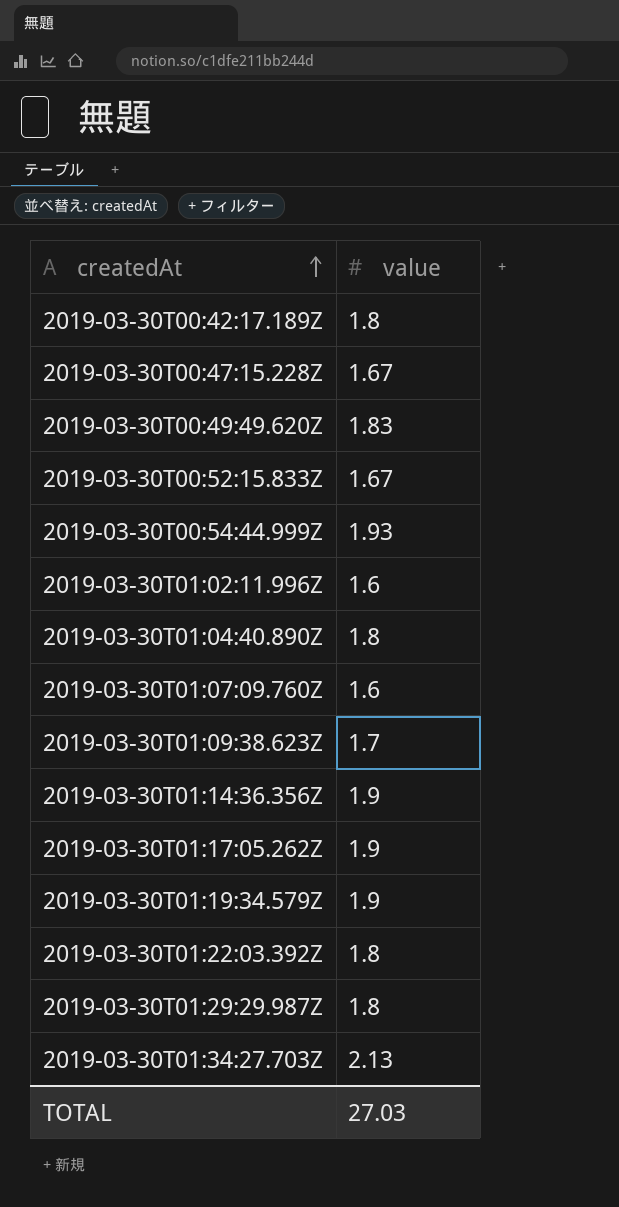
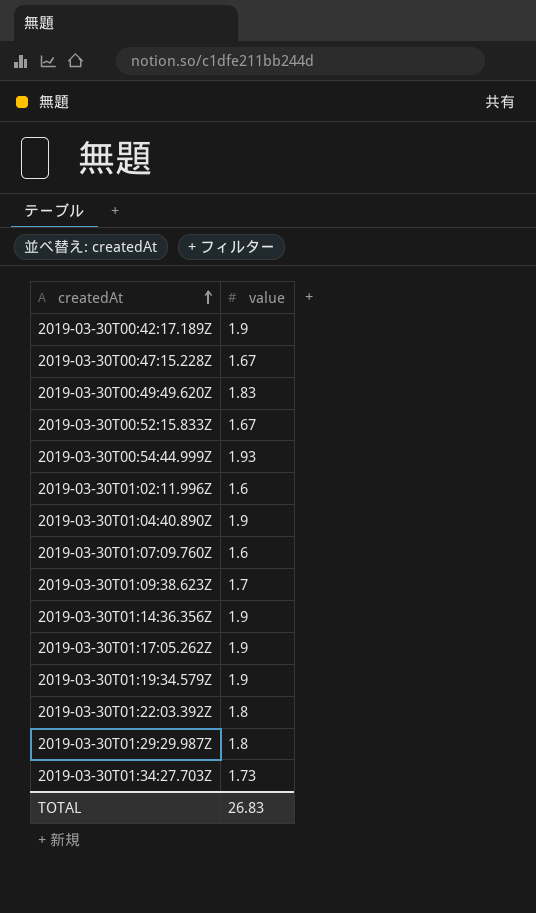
2019-03-30T00:42:17.189Z | value: 1.8 -> 1.9
2019-03-30T01:04:40.890Z | value: 1.8 -> 1.9
2019-03-30T01:34:27.703Z | value: 2.13 -> 1.73
TOTAL | value: 27.03 -> 26.83

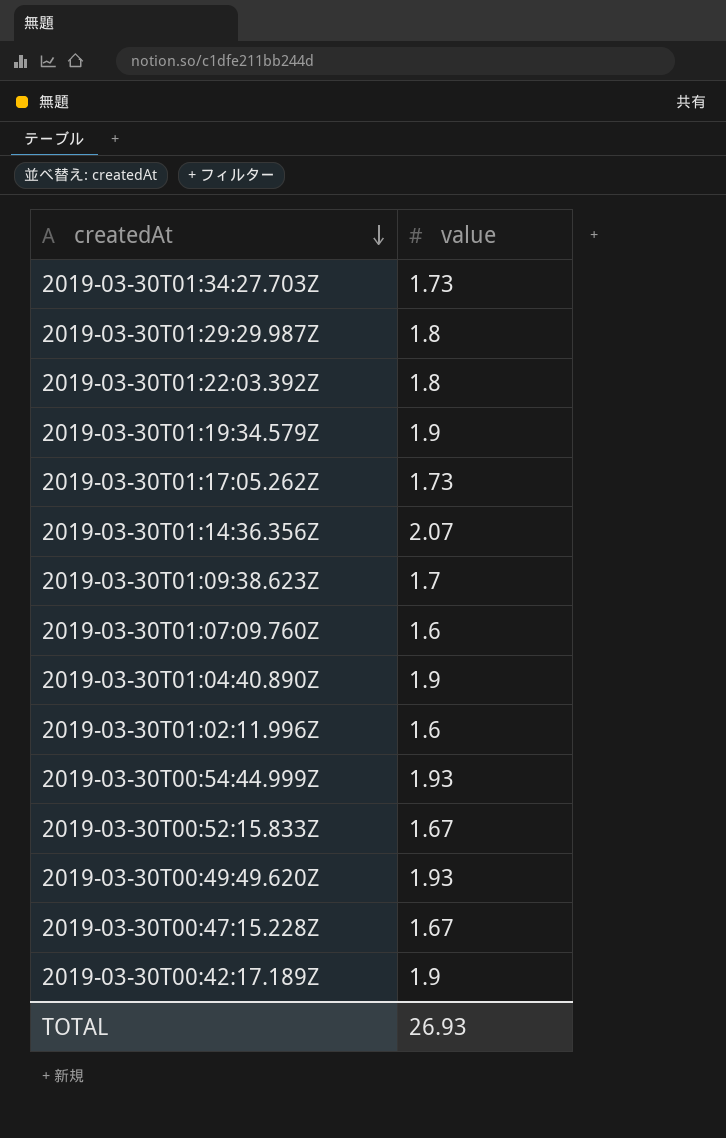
row order: createdAt ascending -> createdAt descending
2019-03-30T01:17:05.262Z | value: 1.9 -> 1.73
2019-03-30T01:14:36.356Z | value: 1.9 -> 2.07
2019-03-30T00:49:49.620Z | value: 1.83 -> 1.93
TOTAL | value: 26.83 -> 26.93

